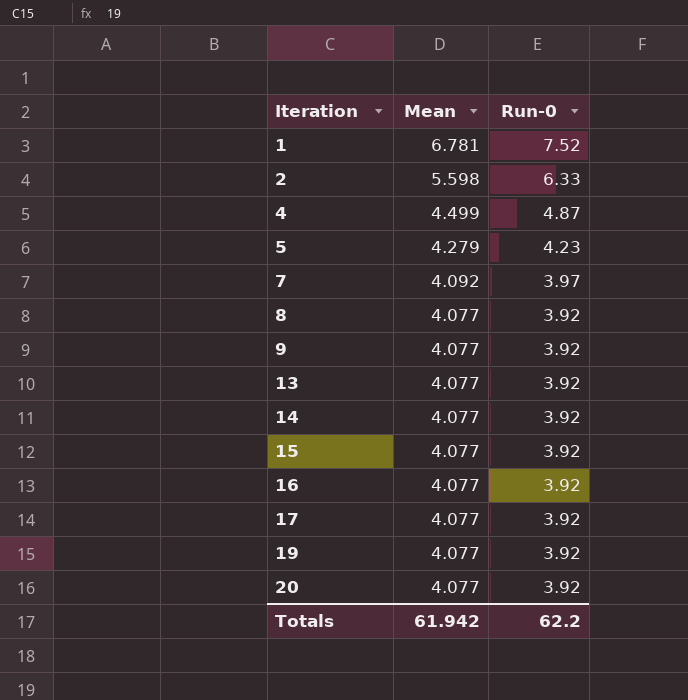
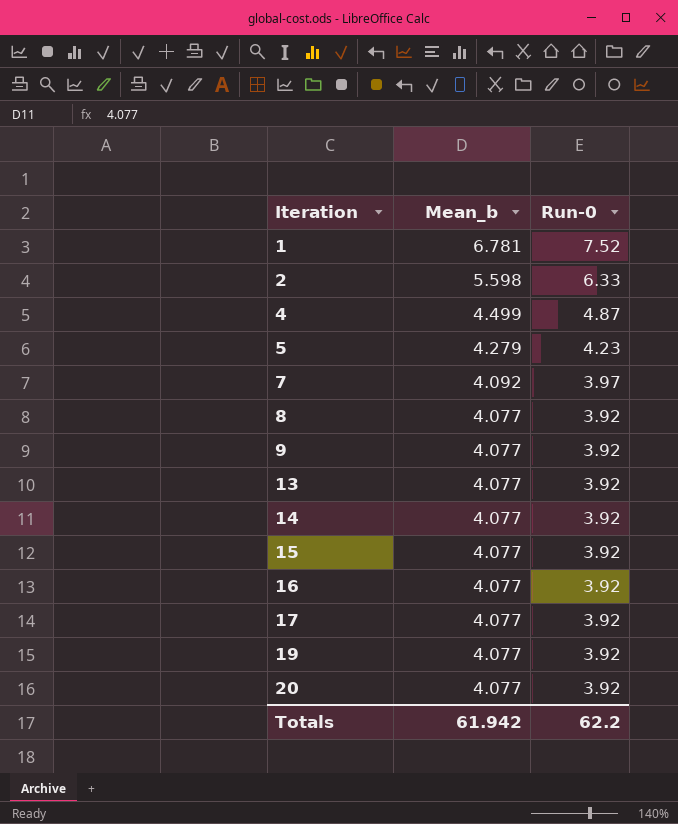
column name: Mean -> Mean_b

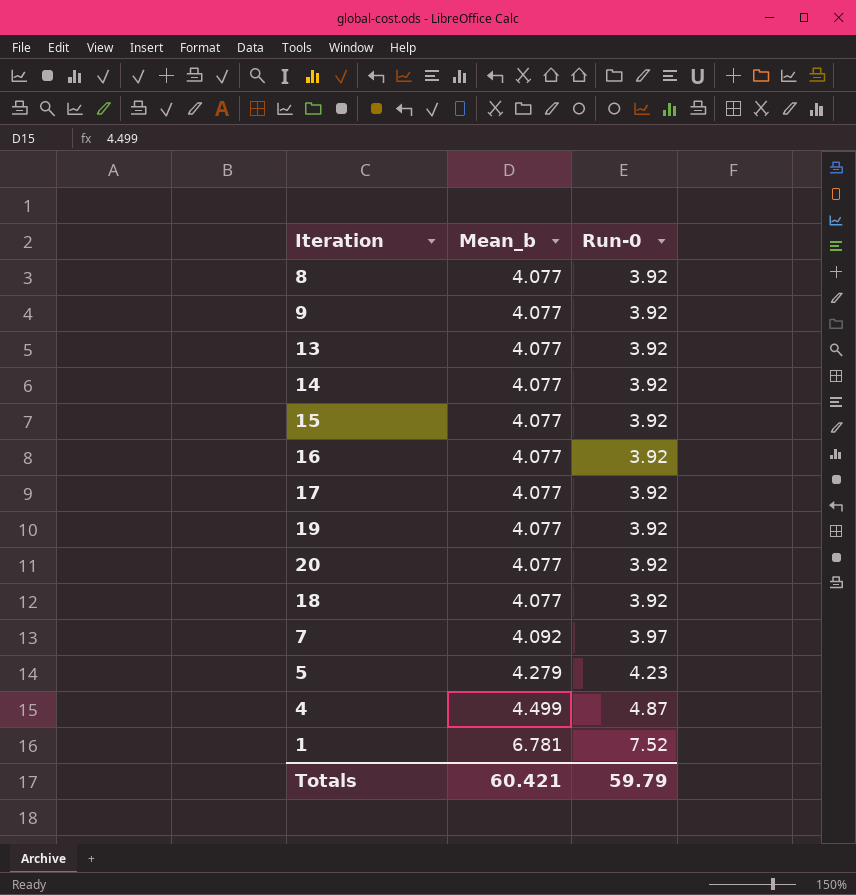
row order: Iteration ascending -> Mean_b ascending
row 2: 5.598 | 6.33 -> none
row 18: none -> 4.077 | 3.92
Totals | Mean_b: 61.942 -> 60.421
Totals | Run-0: 62.2 -> 59.79

